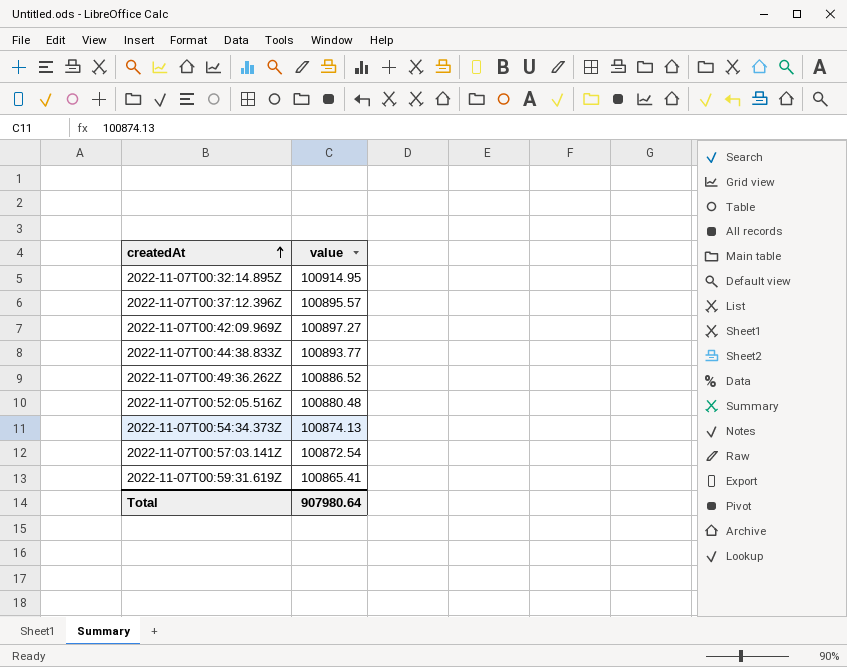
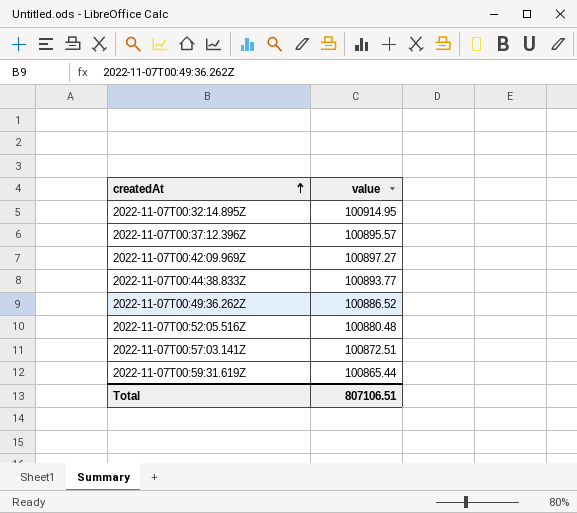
row 2022-11-07T00:54:34.373Z: 100874.13 -> none
2022-11-07T00:57:03.141Z | value: 100872.54 -> 100872.51
2022-11-07T00:59:31.619Z | value: 100865.41 -> 100865.44
Total | value: 907980.64 -> 807106.51

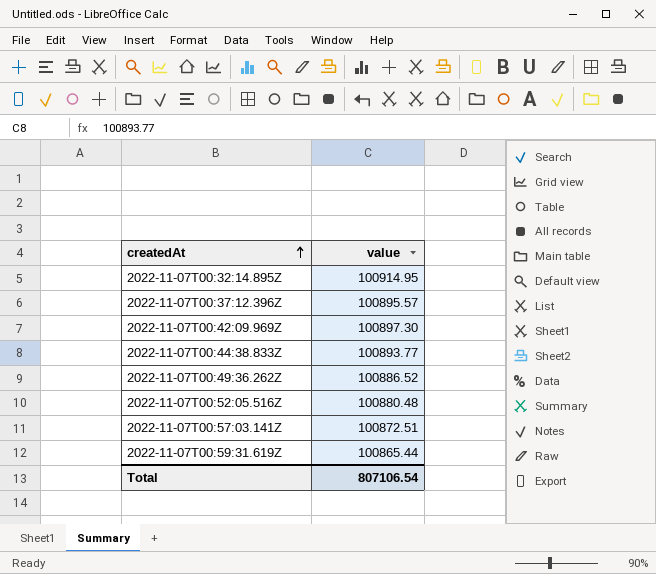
2022-11-07T00:42:09.969Z | value: 100897.27 -> 100897.30
Total | value: 807106.51 -> 807106.54

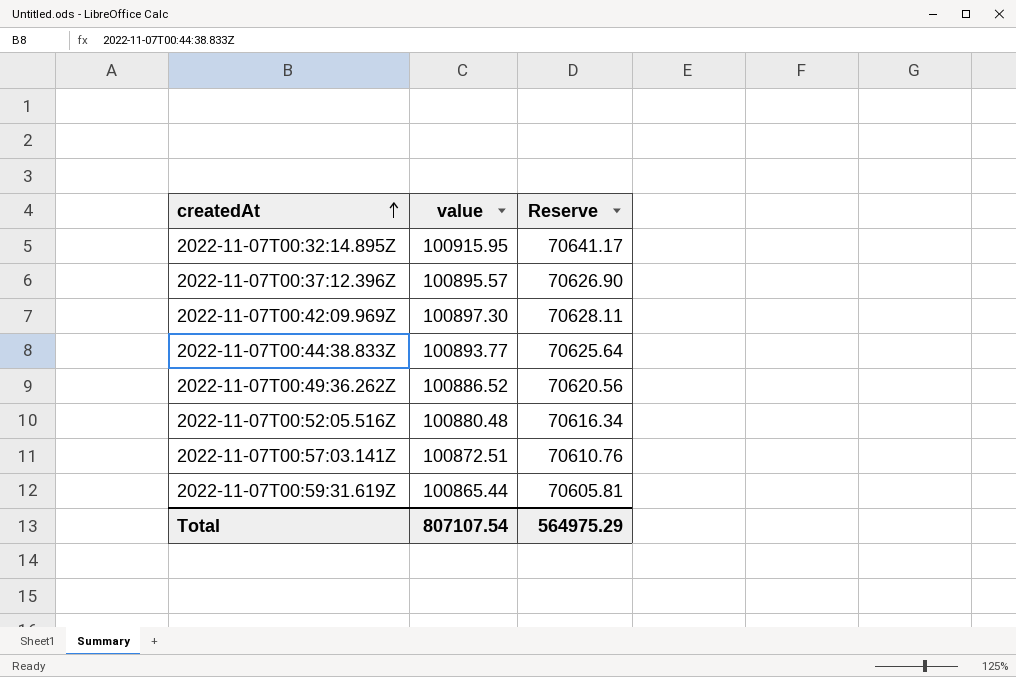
column Reserve | formula: none -> [value] * 0.7
2022-11-07T00:32:14.895Z | value: 100914.95 -> 100915.95
Total | value: 807106.54 -> 807107.54

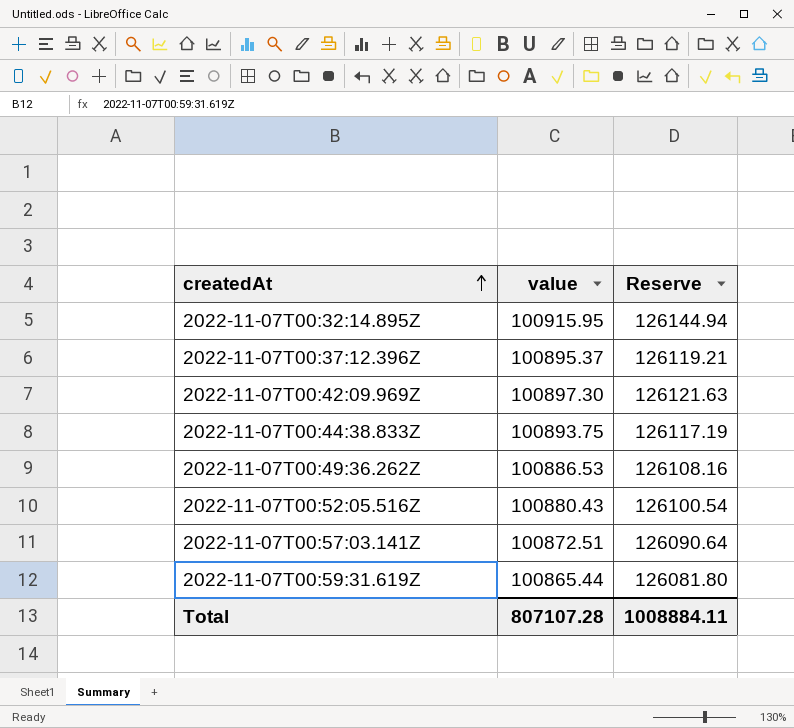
column Reserve | formula: [value] * 0.7 -> [value] * 1.25
2022-11-07T00:37:12.396Z | value: 100895.57 -> 100895.37
2022-11-07T00:44:38.833Z | value: 100893.77 -> 100893.75
2022-11-07T00:49:36.262Z | value: 100886.52 -> 100886.53
2022-11-07T00:52:05.516Z | value: 100880.48 -> 100880.43
Total | value: 807107.54 -> 807107.28
Total | Reserve: 564975.29 -> 1008884.11

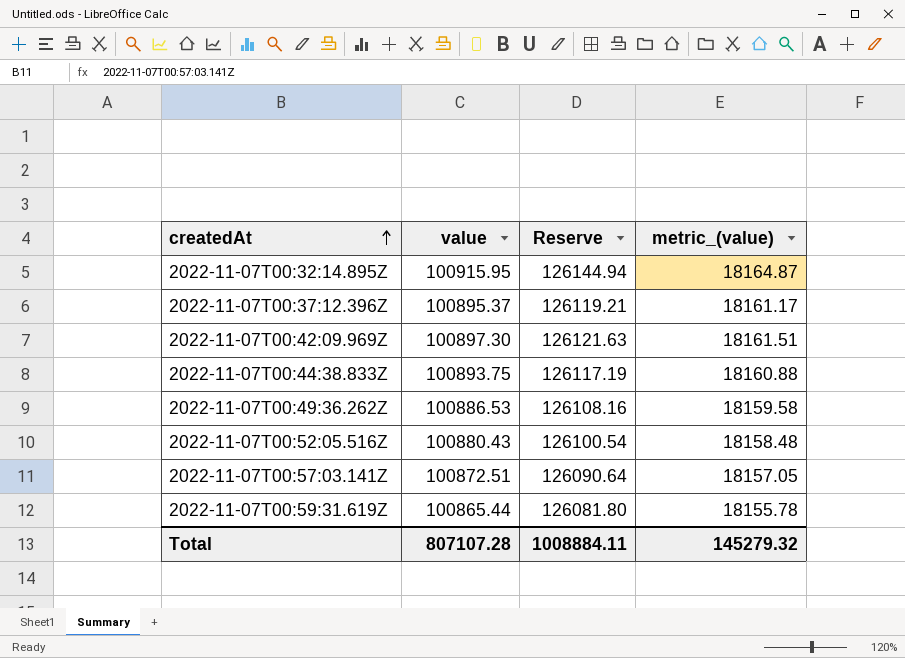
column metric_(value) | formula: none -> [value] * 0.18

